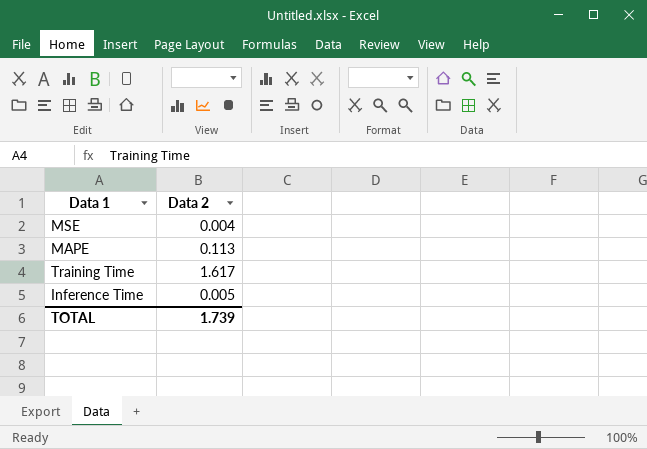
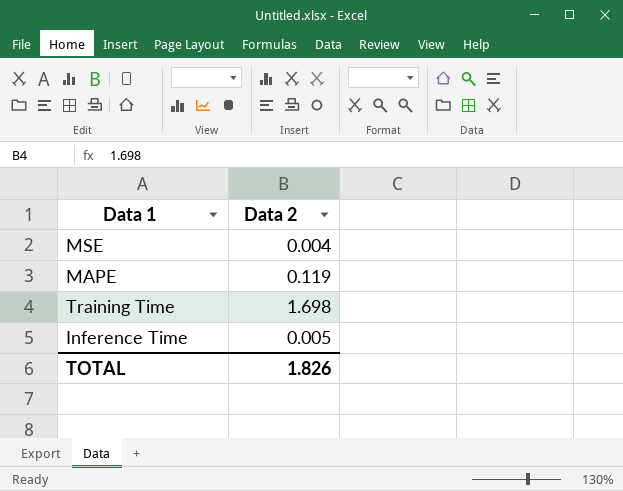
MAPE | Data 2: 0.113 -> 0.119
Training Time | Data 2: 1.617 -> 1.698
TOTAL | Data 2: 1.739 -> 1.826

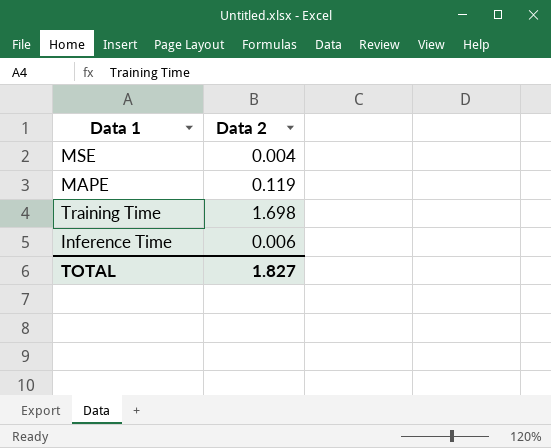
Inference Time | Data 2: 0.005 -> 0.006
TOTAL | Data 2: 1.826 -> 1.827

